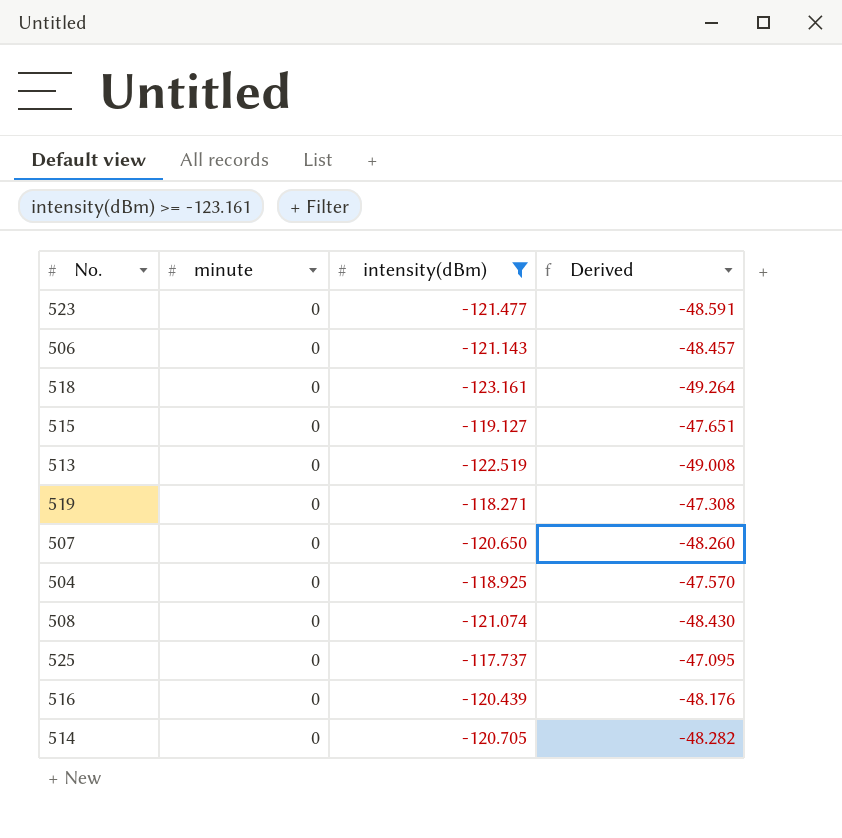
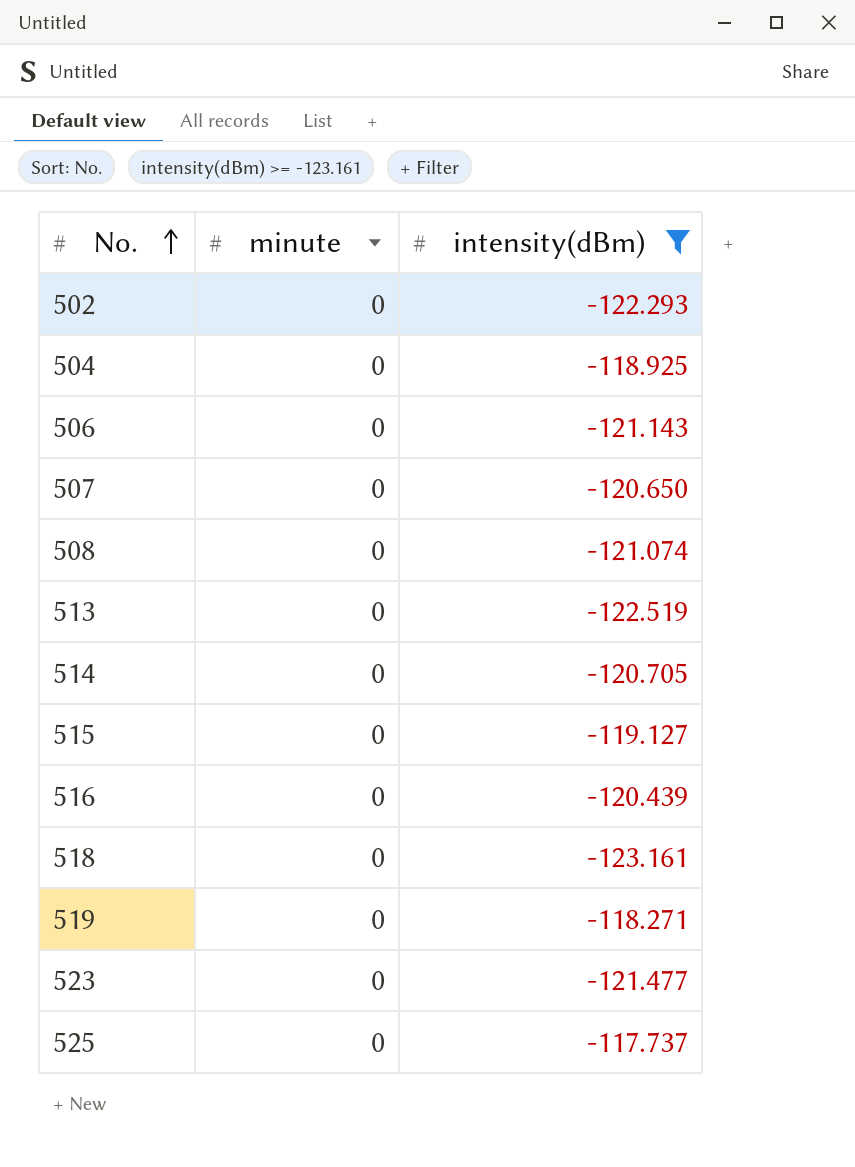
row order: none -> No. ascending
column Derived | formula: [intensity(dBm)] * 0.4 -> none
row 502: none -> 0 | -122.293

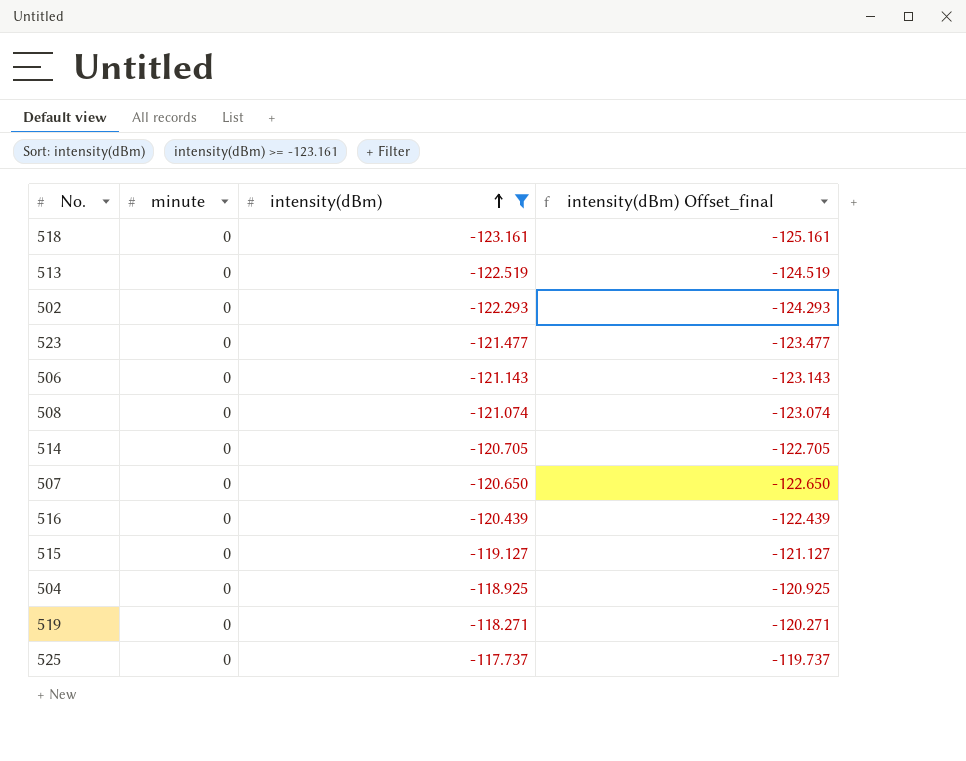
row order: No. ascending -> intensity(dBm) ascending
column intensity(dBm) Offset_final | formula: none -> [intensity(dBm)] - 2

